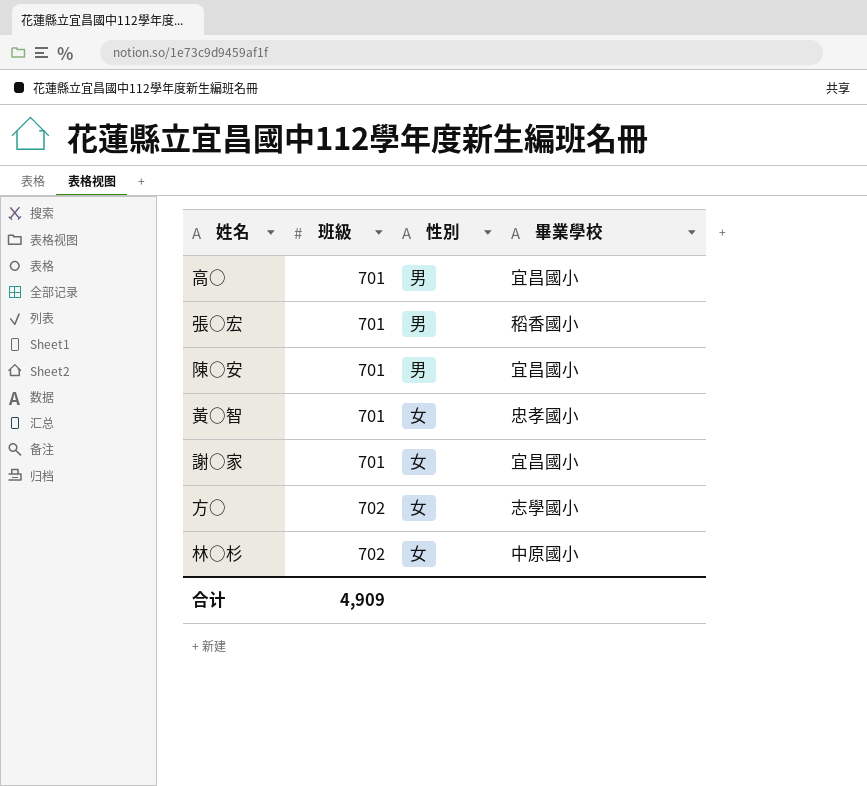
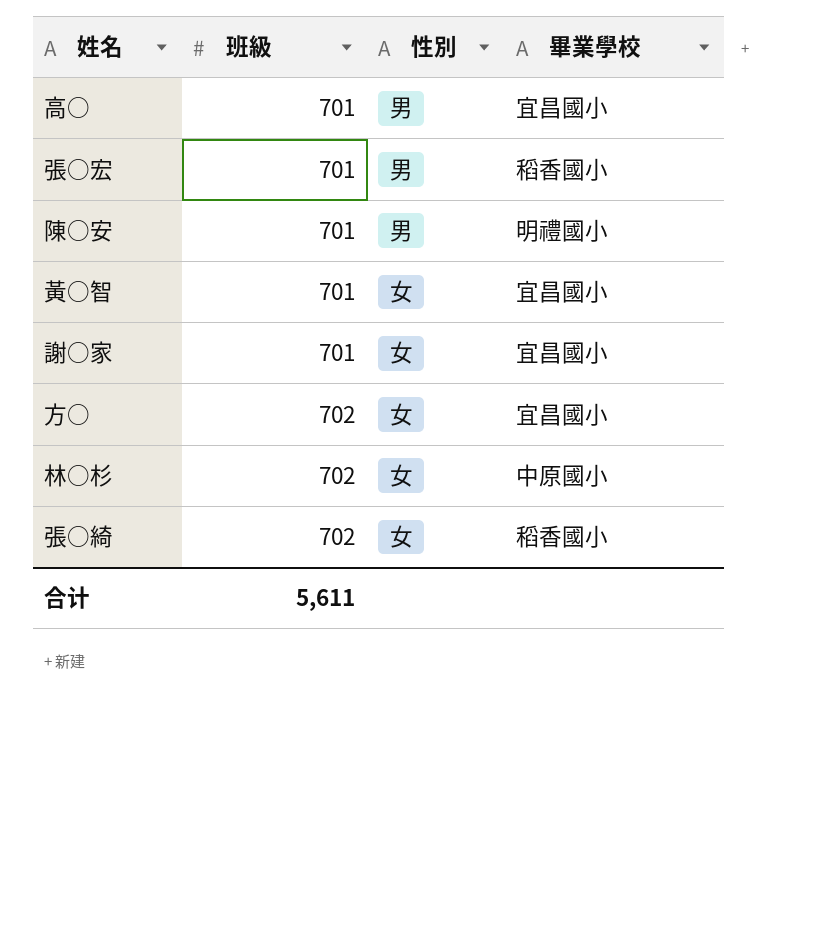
陳○安 | 畢業學校: 宜昌國小 -> 明禮國小
黃○智 | 畢業學校: 忠孝國小 -> 宜昌國小
方○ | 畢業學校: 志學國小 -> 宜昌國小
row 張○綺: none -> 702 | 女 | 稻香國小
合计 | 班級: 4,909 -> 5,611

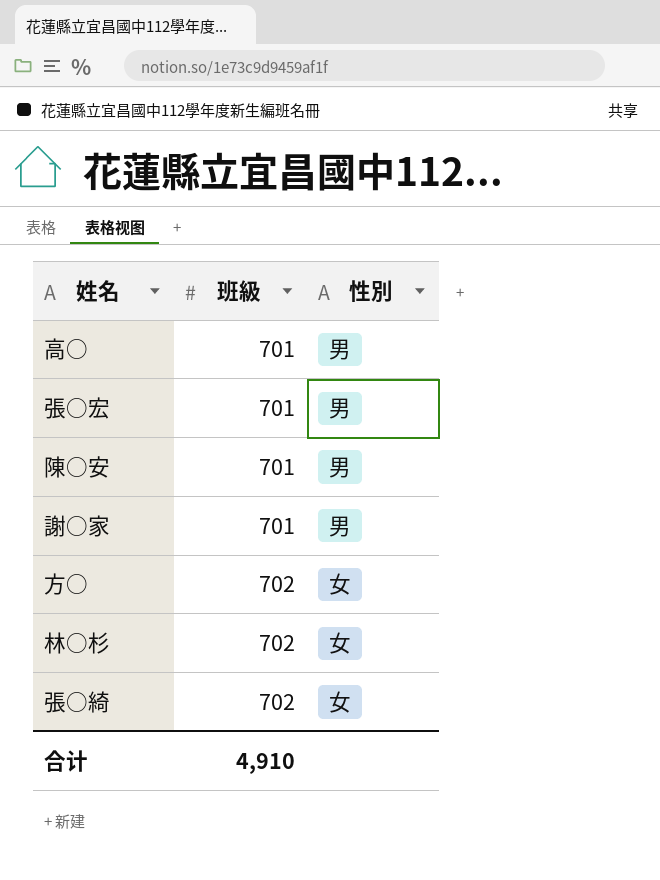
column 畢業學校 | position: 4 -> none
row 黃○智: 701 | 女 | 宜昌國小 -> none
謝○家 | 性別: 女 -> 男
合计 | 班級: 5,611 -> 4,910

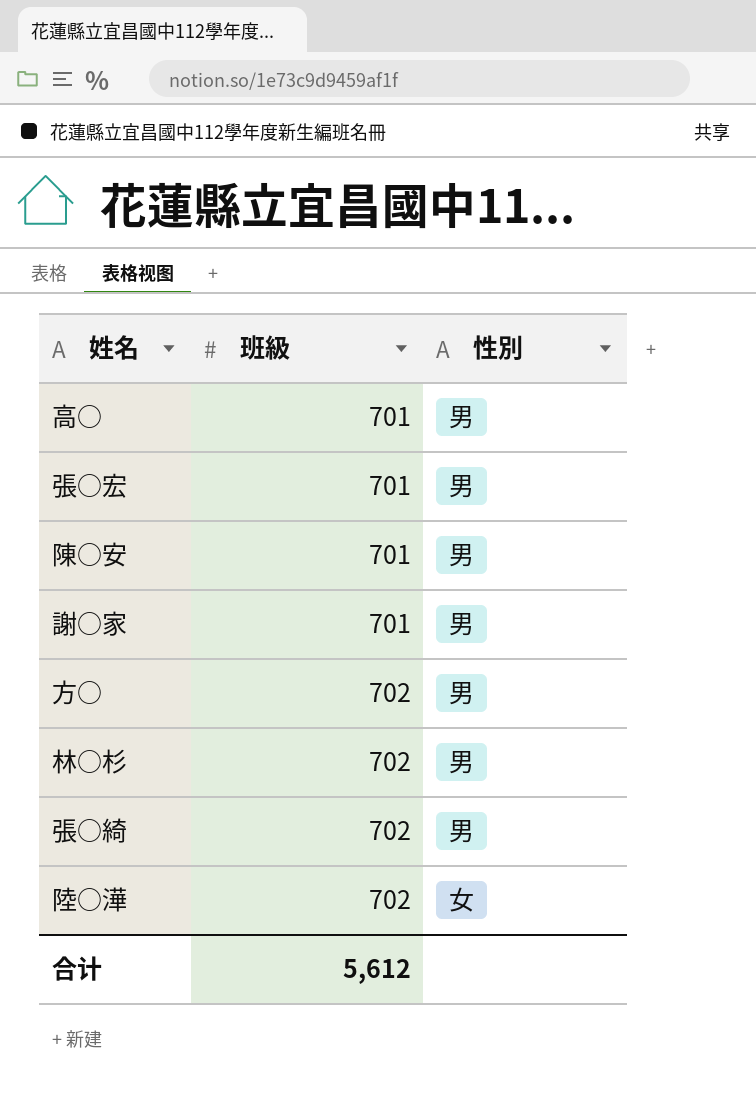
方○ | 性別: 女 -> 男
林○杉 | 性別: 女 -> 男
張○綺 | 性別: 女 -> 男
row 陸○澕: none -> 702 | 女
合计 | 班級: 4,910 -> 5,612

